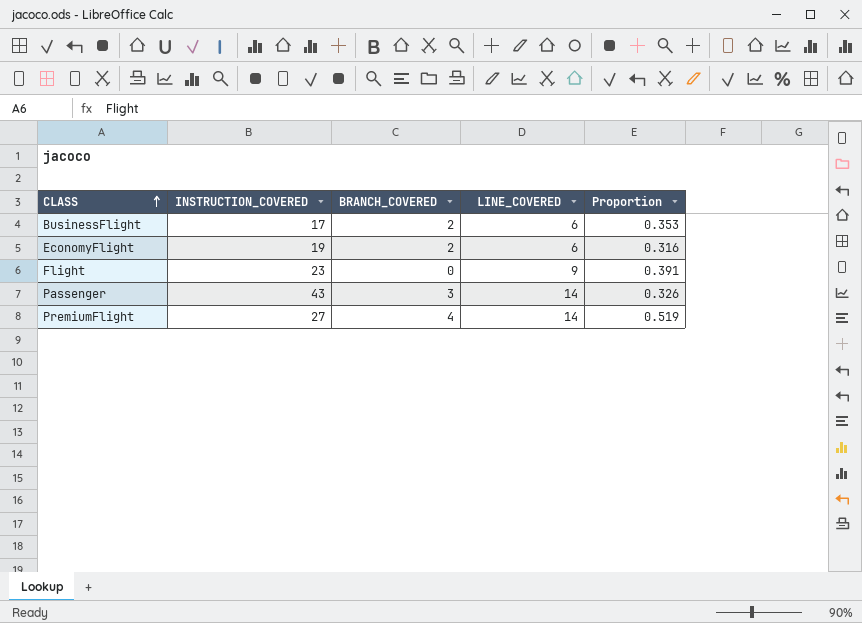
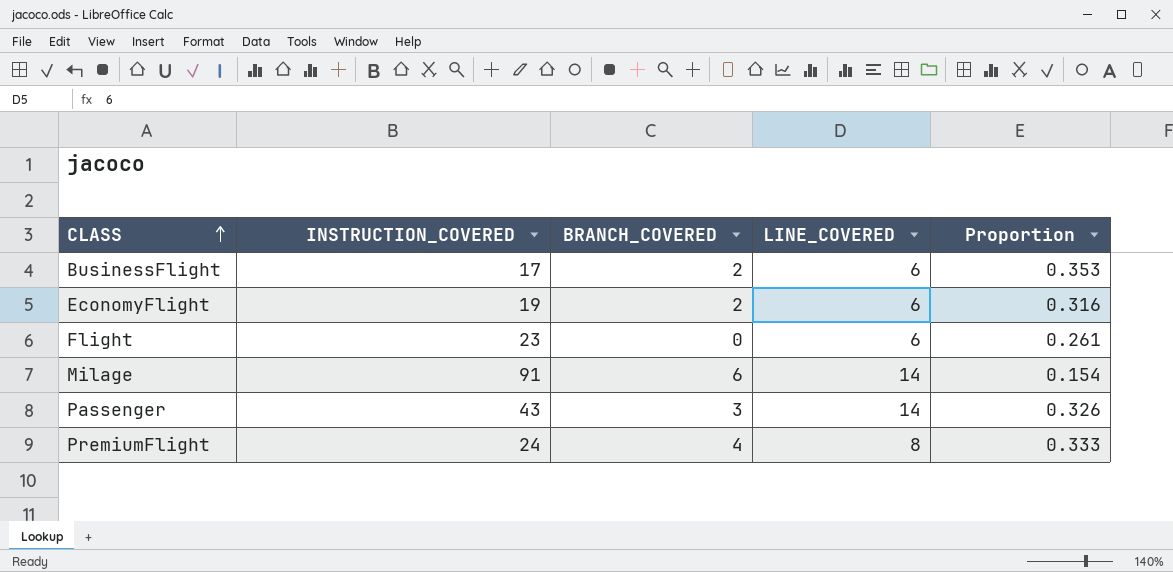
Flight | LINE_COVERED: 9 -> 6
Flight | Proportion: 0.391 -> 0.261
row Milage: none -> 91 | 6 | 14 | 0.154
PremiumFlight | INSTRUCTION_COVERED: 27 -> 24
PremiumFlight | LINE_COVERED: 14 -> 8
PremiumFlight | Proportion: 0.519 -> 0.333

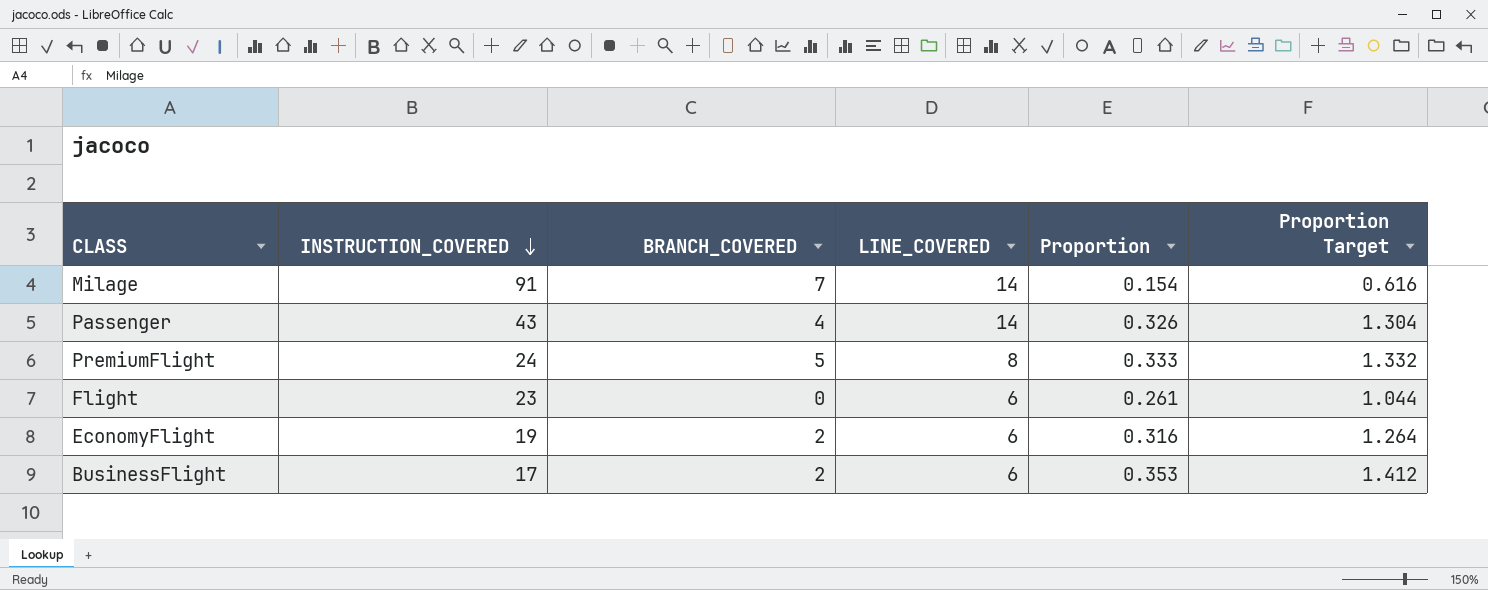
row order: CLASS ascending -> INSTRUCTION_COVERED descending
column Proportion Target | formula: none -> [Proportion] * 4
Milage | BRANCH_COVERED: 6 -> 7
Passenger | BRANCH_COVERED: 3 -> 4
PremiumFlight | BRANCH_COVERED: 4 -> 5

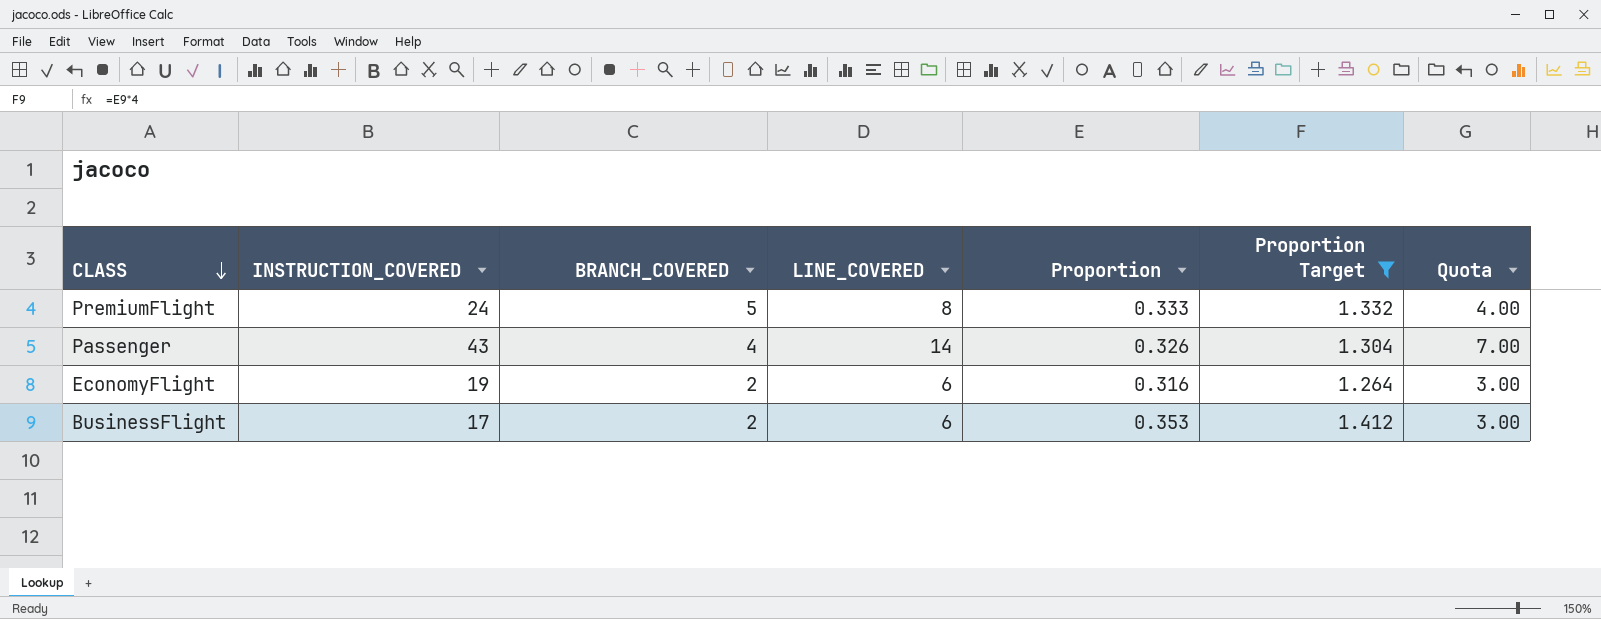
filter: none -> Proportion Target >= 1.264
row order: INSTRUCTION_COVERED descending -> CLASS descending
column Quota | formula: none -> [LINE_COVERED] * 0.5

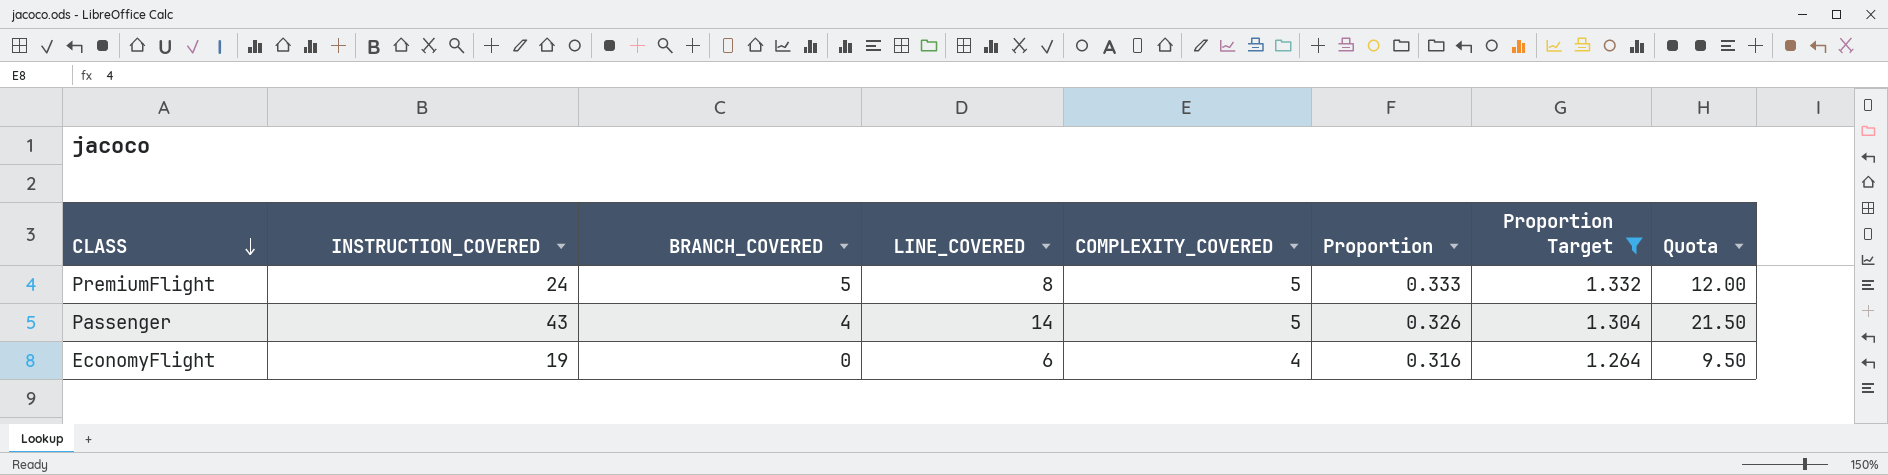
column COMPLEXITY_COVERED | position: none -> 5
column Quota | formula: [LINE_COVERED] * 0.5 -> [INSTRUCTION_COVERED] * 0.5
row BusinessFlight: 17 | 2 | 6 | 0.353 | 1.412 | 3.00 -> none
EconomyFlight | BRANCH_COVERED: 2 -> 0

